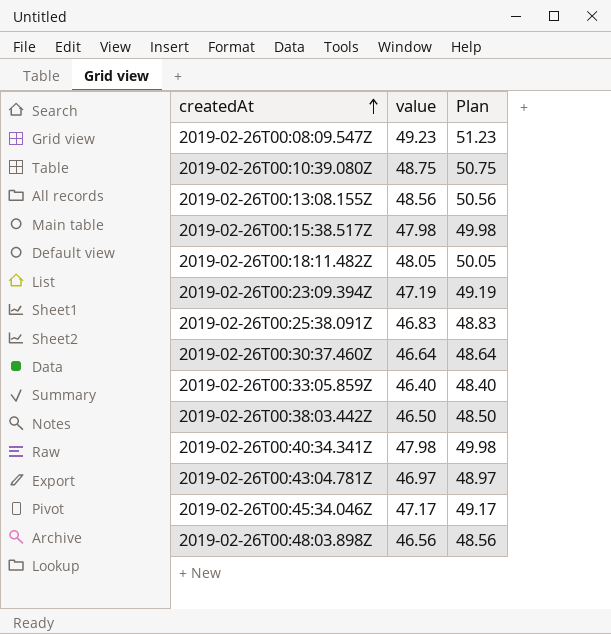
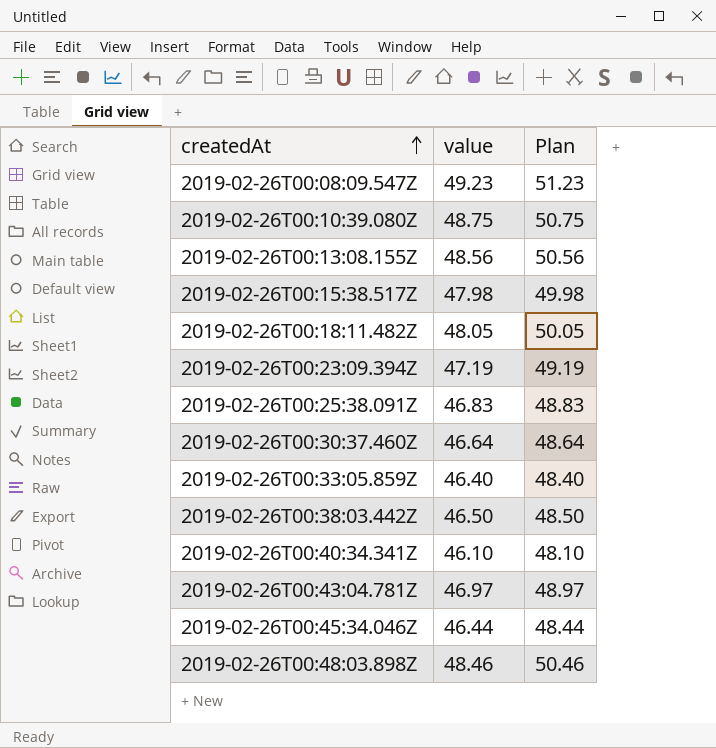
2019-02-26T00:40:34.341Z | value: 47.98 -> 46.10
2019-02-26T00:40:34.341Z | Plan: 49.98 -> 48.10
2019-02-26T00:45:34.046Z | value: 47.17 -> 46.44
2019-02-26T00:45:34.046Z | Plan: 49.17 -> 48.44
2019-02-26T00:48:03.898Z | value: 46.56 -> 48.46
2019-02-26T00:48:03.898Z | Plan: 48.56 -> 50.46

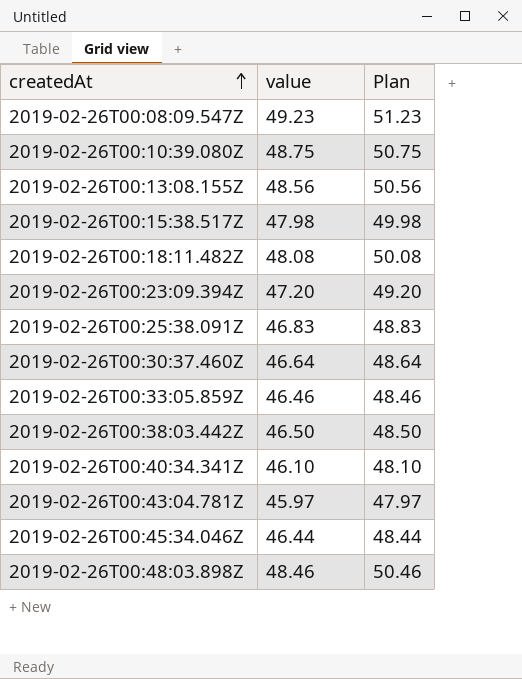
2019-02-26T00:18:11.482Z | value: 48.05 -> 48.08
2019-02-26T00:18:11.482Z | Plan: 50.05 -> 50.08
2019-02-26T00:23:09.394Z | value: 47.19 -> 47.20
2019-02-26T00:23:09.394Z | Plan: 49.19 -> 49.20
2019-02-26T00:33:05.859Z | value: 46.40 -> 46.46
2019-02-26T00:33:05.859Z | Plan: 48.40 -> 48.46
2019-02-26T00:43:04.781Z | value: 46.97 -> 45.97
2019-02-26T00:43:04.781Z | Plan: 48.97 -> 47.97

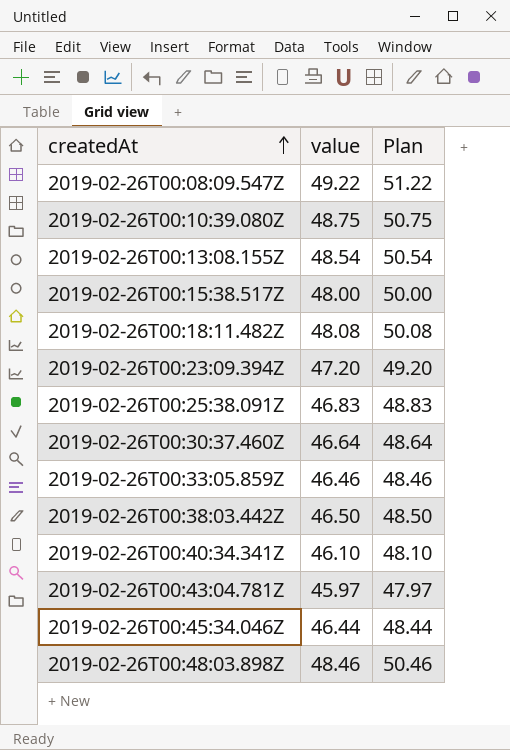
2019-02-26T00:08:09.547Z | value: 49.23 -> 49.22
2019-02-26T00:08:09.547Z | Plan: 51.23 -> 51.22
2019-02-26T00:13:08.155Z | value: 48.56 -> 48.54
2019-02-26T00:13:08.155Z | Plan: 50.56 -> 50.54
2019-02-26T00:15:38.517Z | value: 47.98 -> 48.00
2019-02-26T00:15:38.517Z | Plan: 49.98 -> 50.00

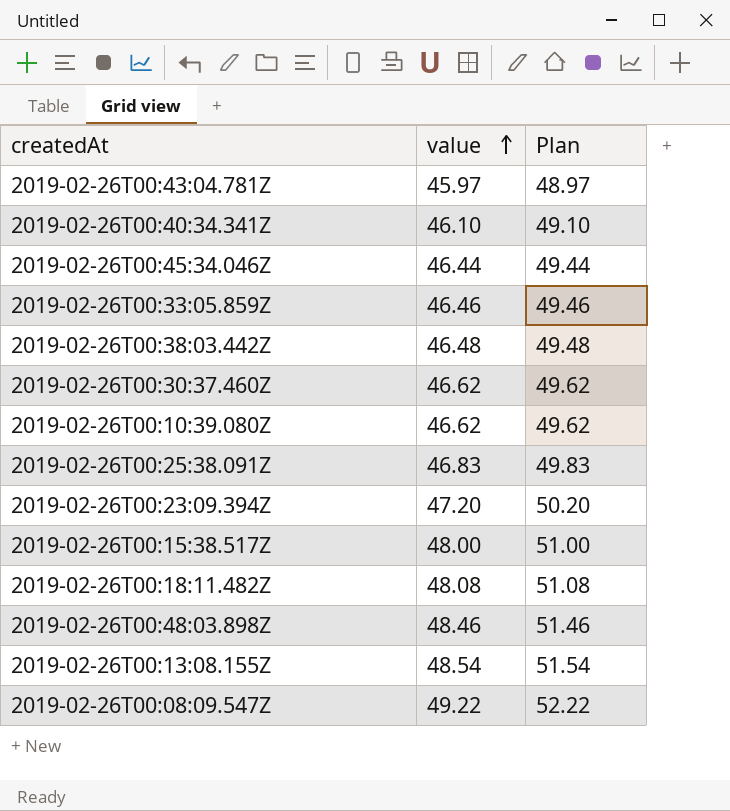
row order: createdAt ascending -> value ascending
column Plan | formula: [value] + 2 -> [value] + 3
2019-02-26T00:38:03.442Z | value: 46.50 -> 46.48
2019-02-26T00:30:37.460Z | value: 46.64 -> 46.62
2019-02-26T00:10:39.080Z | value: 48.75 -> 46.62

